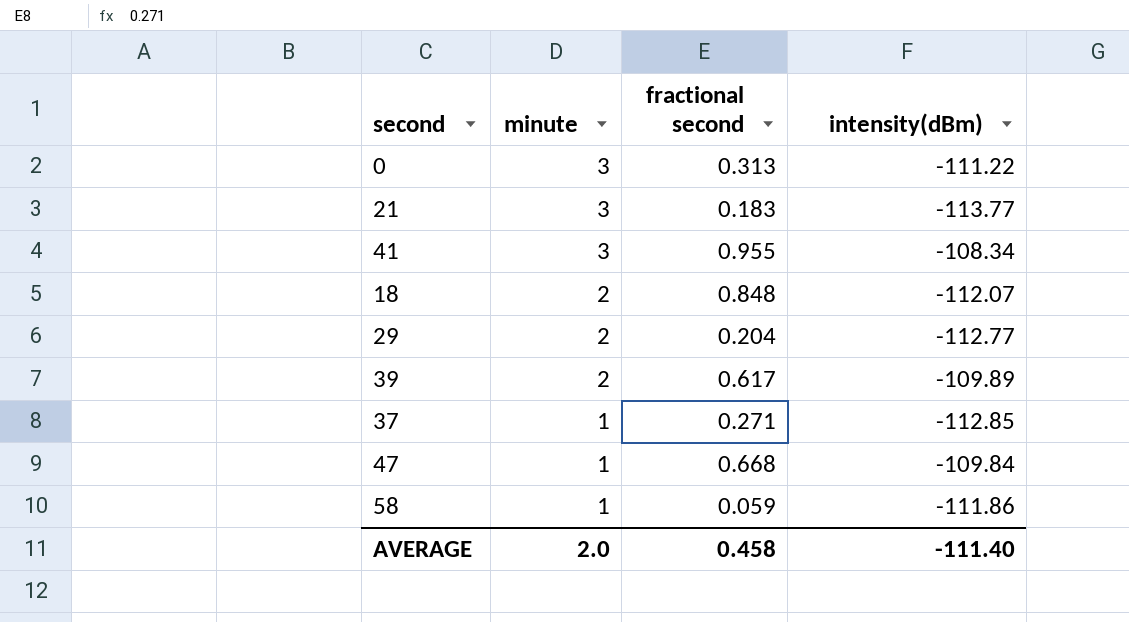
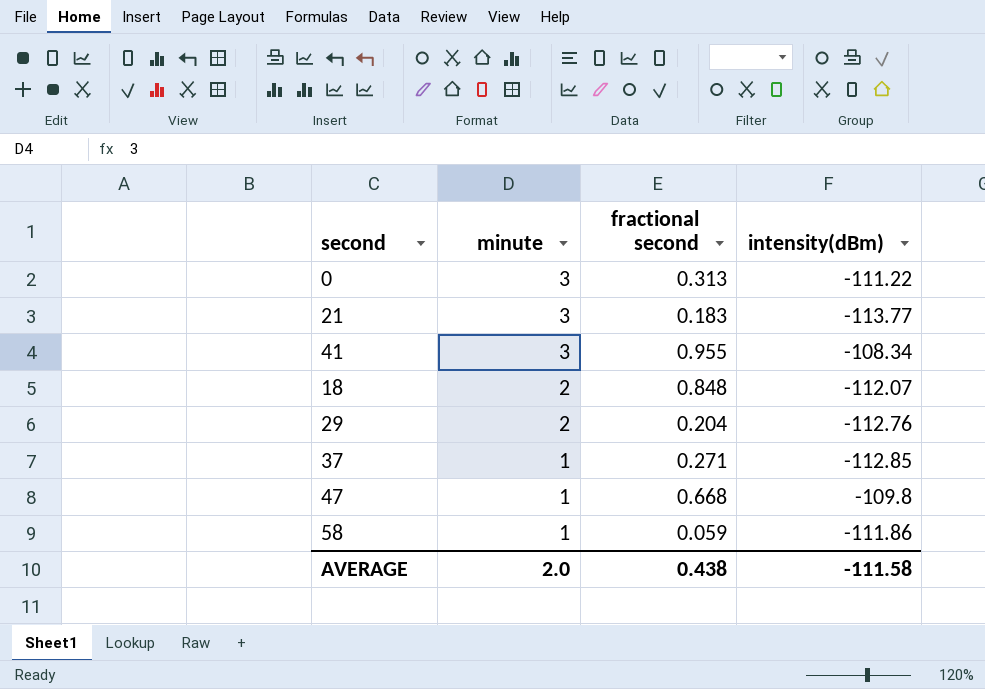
row 39: 2 | 0.617 | -109.89 -> none
29 | intensity(dBm): -112.77 -> -112.76
47 | intensity(dBm): -109.84 -> -109.8
AVERAGE | fractional second: 0.458 -> 0.438
AVERAGE | intensity(dBm): -111.40 -> -111.58

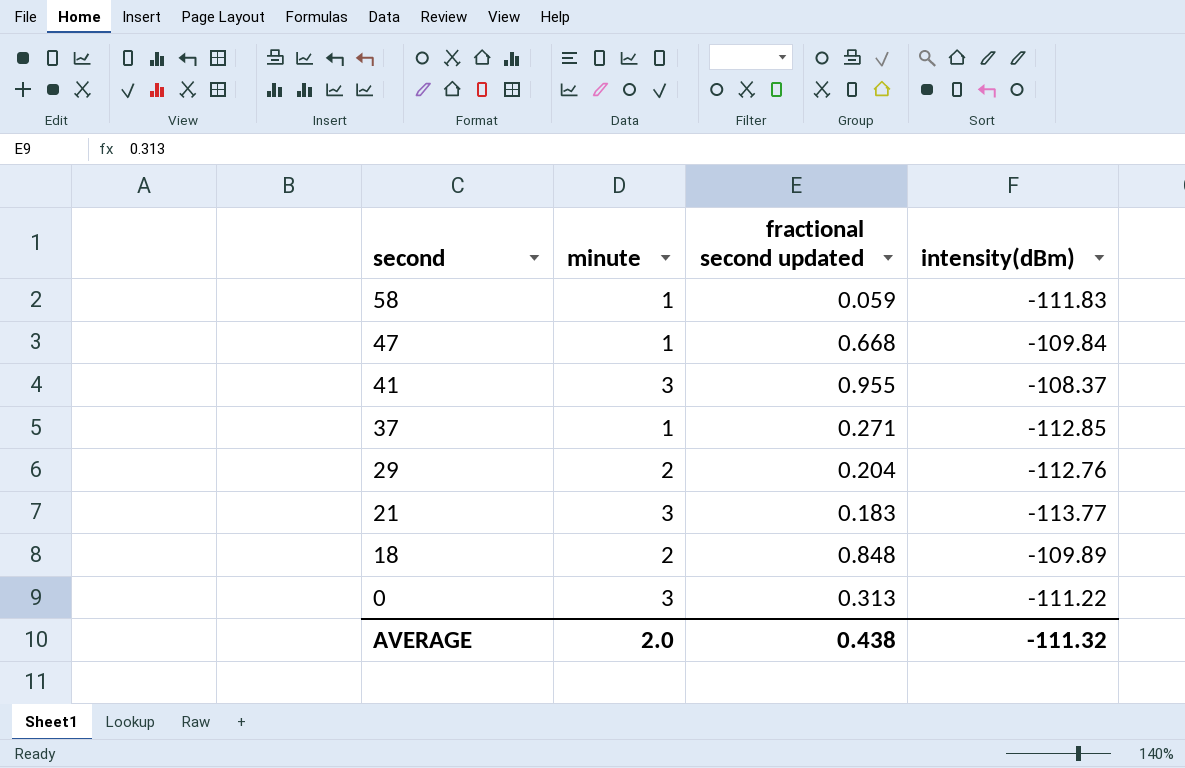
row order: minute descending -> second descending
column name: fractional second -> fractional second updated
58 | intensity(dBm): -111.86 -> -111.83
47 | intensity(dBm): -109.8 -> -109.84
41 | intensity(dBm): -108.34 -> -108.37
18 | intensity(dBm): -112.07 -> -109.89
AVERAGE | intensity(dBm): -111.58 -> -111.32

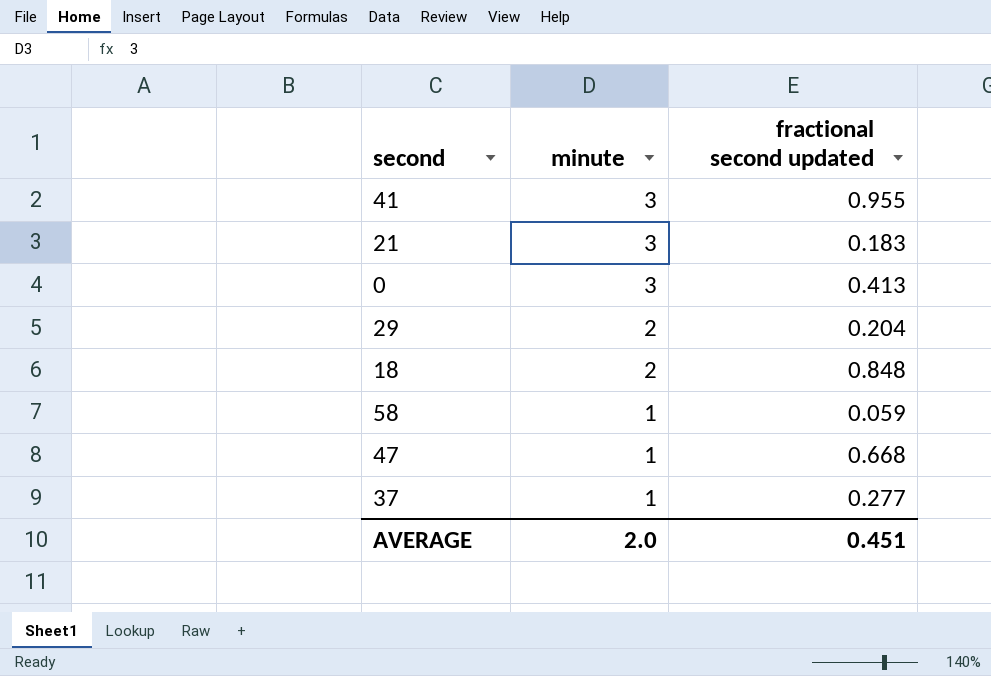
row order: second descending -> minute descending
column intensity(dBm) | position: 4 -> none
0 | fractional second updated: 0.313 -> 0.413
37 | fractional second updated: 0.271 -> 0.277
AVERAGE | fractional second updated: 0.438 -> 0.451

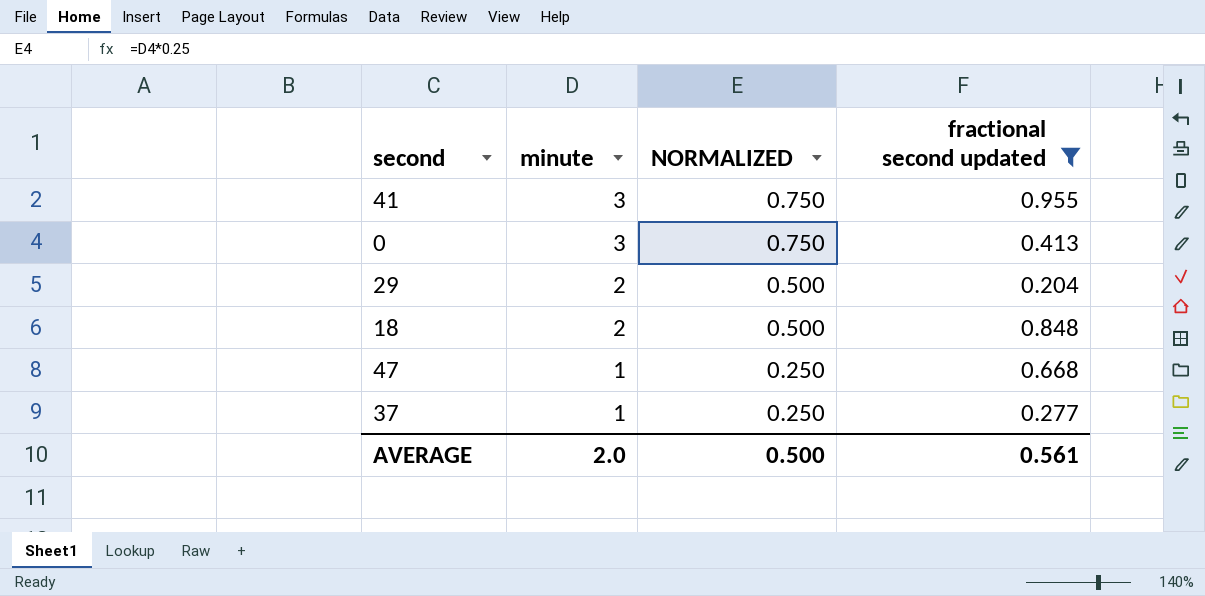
filter: none -> fractional second updated >= 0.204
column NORMALIZED | formula: none -> [minute] * 0.25
AVERAGE | fractional second updated: 0.451 -> 0.561

